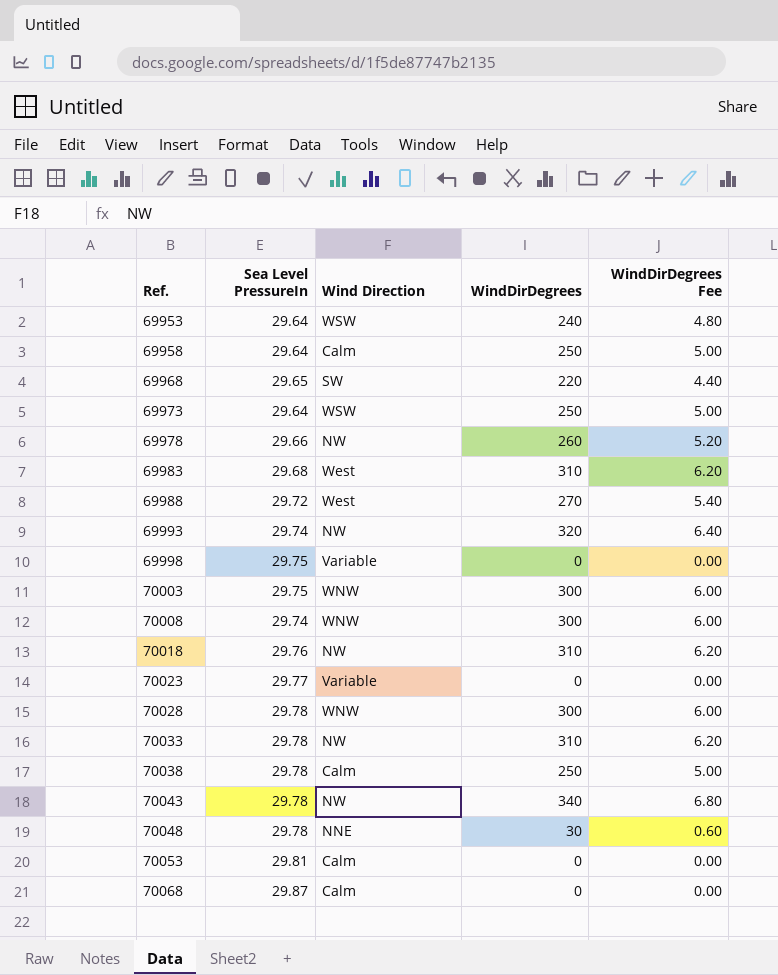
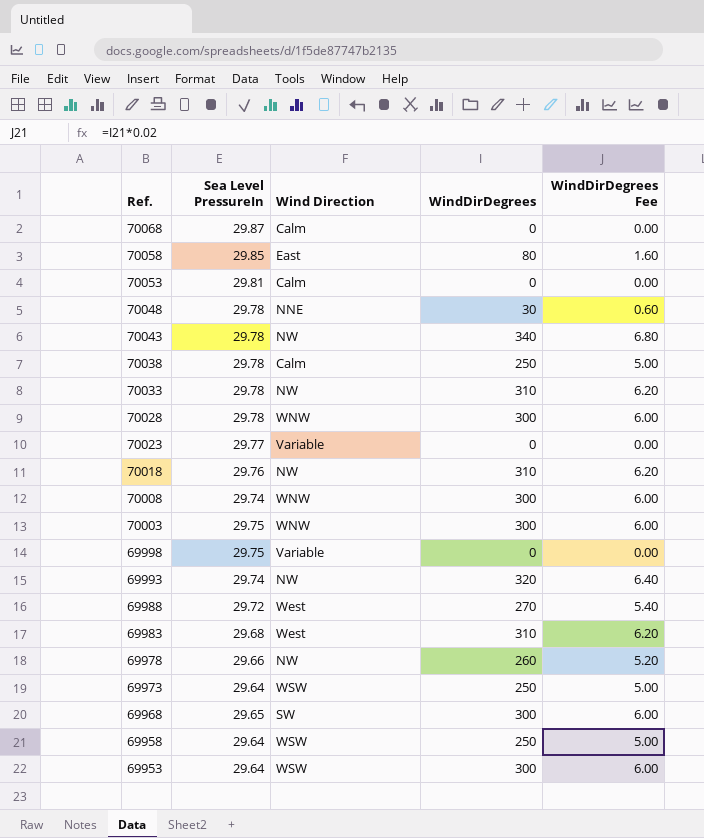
row order: Ref. ascending -> Ref. descending
row 70058: none -> 29.85 | East | 80 | 1.60
69968 | WindDirDegrees: 220 -> 300
69968 | WindDirDegrees Fee: 4.40 -> 6.00
69958 | Wind Direction: Calm -> WSW
69953 | WindDirDegrees: 240 -> 300
69953 | WindDirDegrees Fee: 4.80 -> 6.00

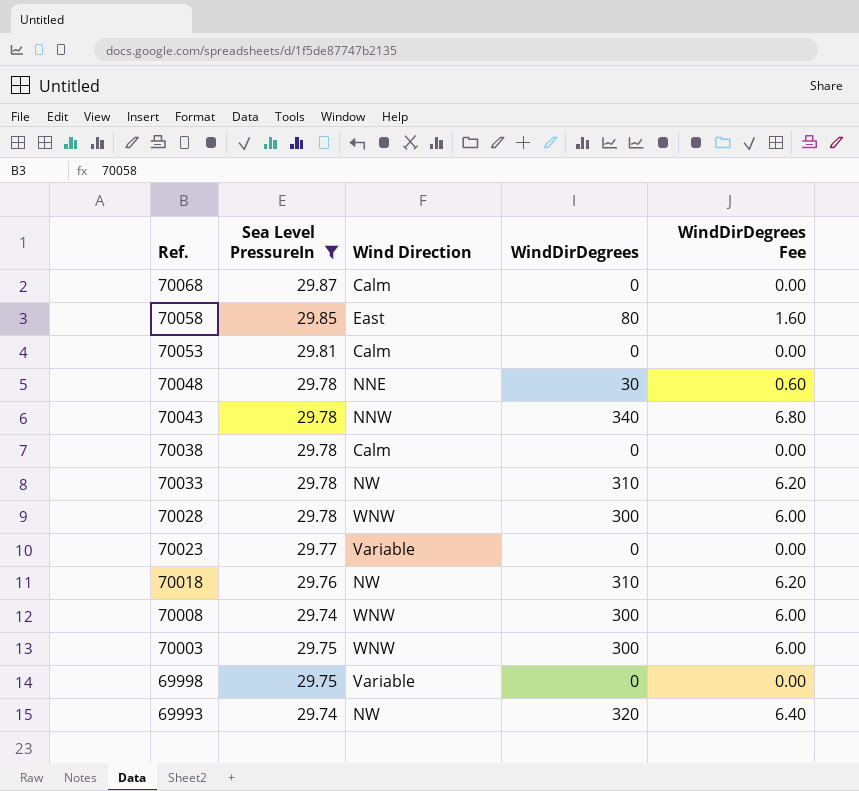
filter: none -> Sea Level PressureIn >= 29.74
70043 | Wind Direction: NW -> NNW
70038 | WindDirDegrees: 250 -> 0
70038 | WindDirDegrees Fee: 5.00 -> 0.00

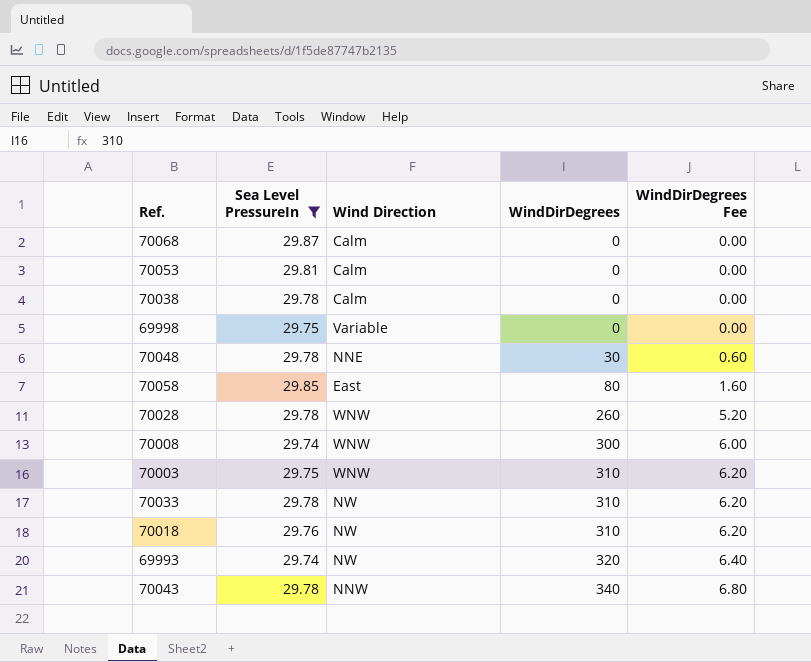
row order: Ref. descending -> WindDirDegrees ascending
row 70023: 29.77 | Variable | 0 | 0.00 -> none
70028 | WindDirDegrees: 300 -> 260
70028 | WindDirDegrees Fee: 6.00 -> 5.20
70003 | WindDirDegrees: 300 -> 310
70003 | WindDirDegrees Fee: 6.00 -> 6.20

